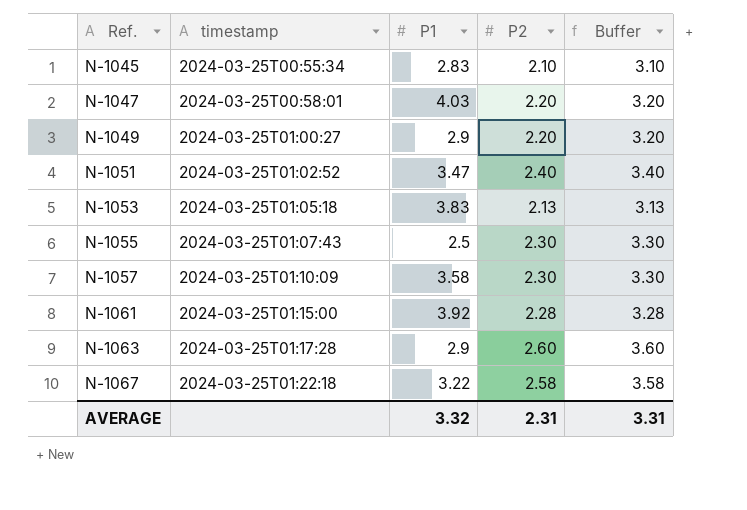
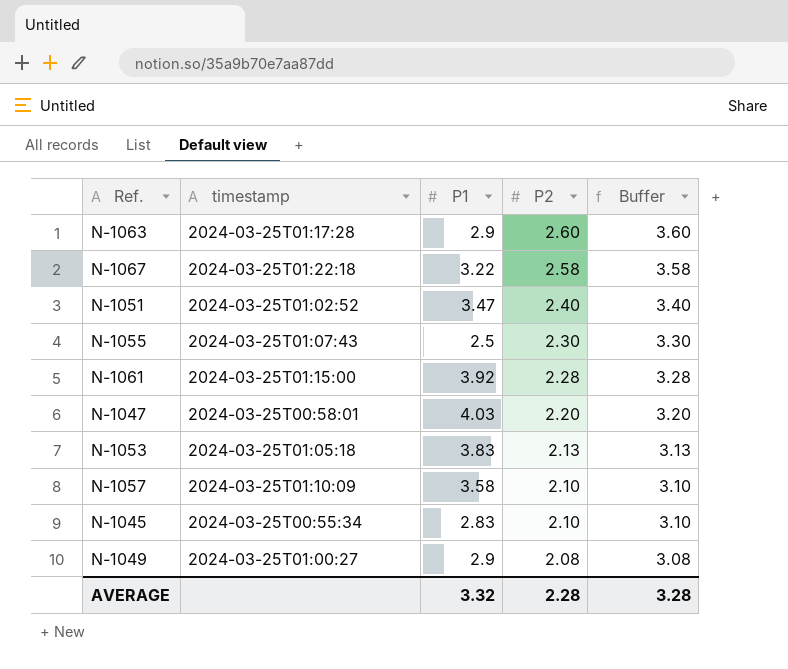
row order: Ref. ascending -> P2 descending
N-1057 | P2: 2.30 -> 2.10
N-1057 | Buffer: 3.30 -> 3.10
N-1049 | P2: 2.20 -> 2.08
N-1049 | Buffer: 3.20 -> 3.08
AVERAGE | P2: 2.31 -> 2.28
AVERAGE | Buffer: 3.31 -> 3.28

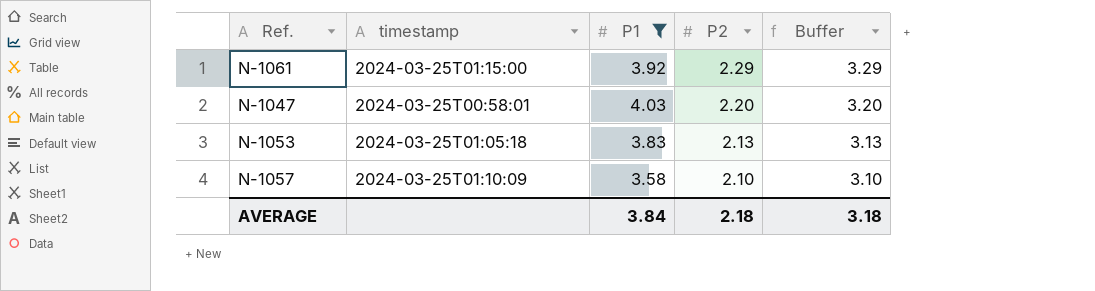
filter: none -> P1 >= 3.58
N-1061 | P2: 2.28 -> 2.29
N-1061 | Buffer: 3.28 -> 3.29
AVERAGE | P1: 3.32 -> 3.84
AVERAGE | P2: 2.28 -> 2.18
AVERAGE | Buffer: 3.28 -> 3.18

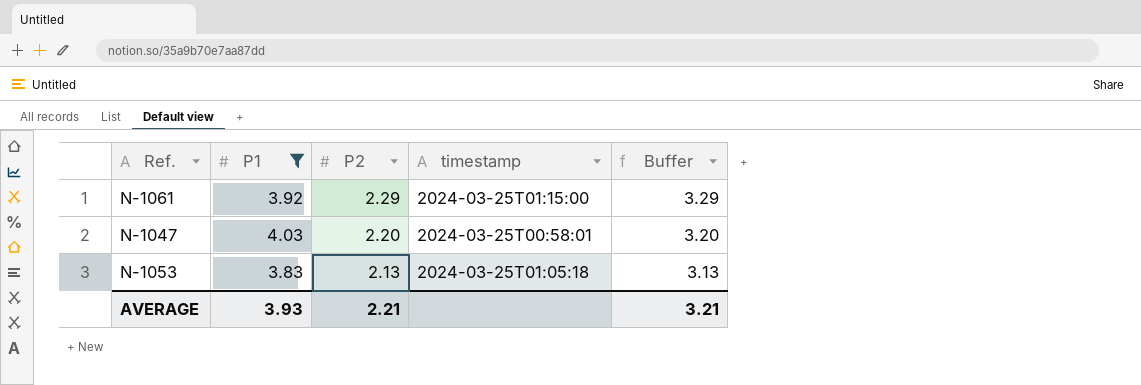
column timestamp | position: 2 -> 4
row N-1057: 2024-03-25T01:10:09 | 3.58 | 2.10 | 3.10 -> none
AVERAGE | P1: 3.84 -> 3.93
AVERAGE | P2: 2.18 -> 2.21
AVERAGE | Buffer: 3.18 -> 3.21

